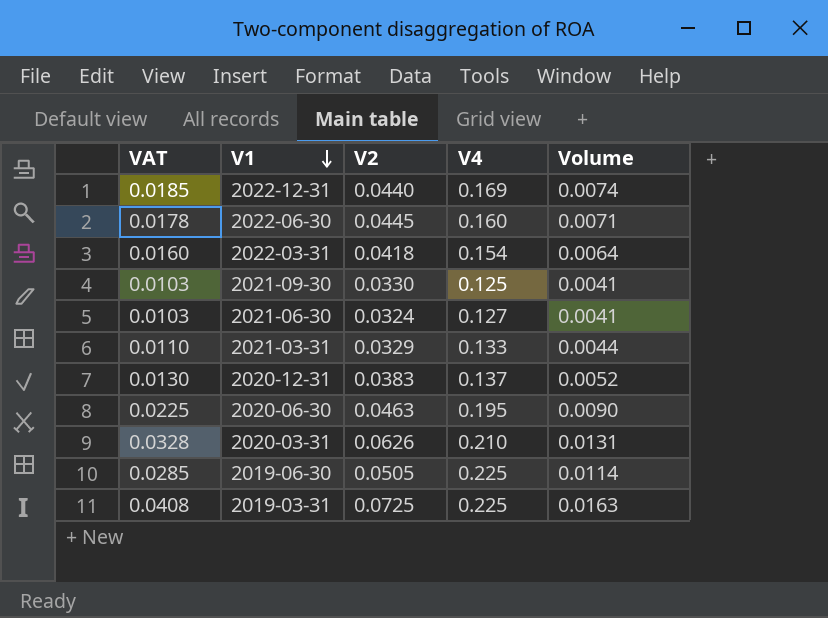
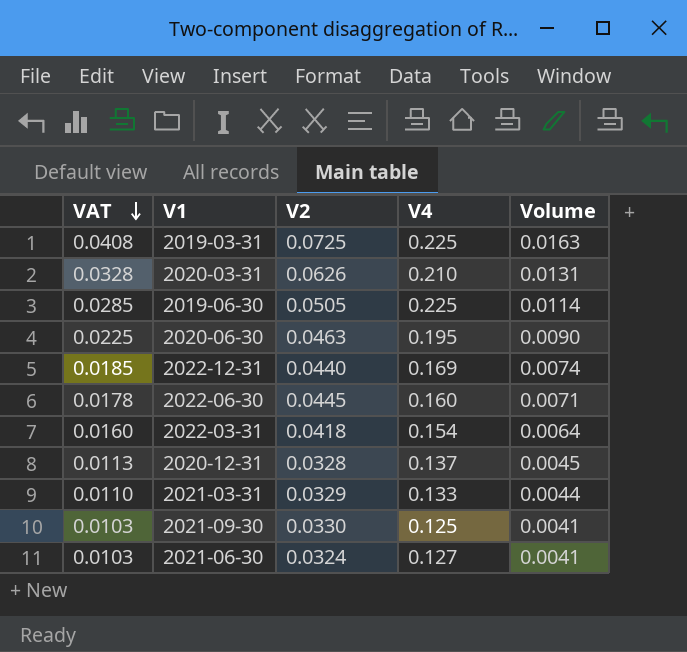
row order: V1 descending -> VAT descending
2020-12-31 | VAT: 0.0130 -> 0.0113
2020-12-31 | V2: 0.0383 -> 0.0328
2020-12-31 | Volume: 0.0052 -> 0.0045

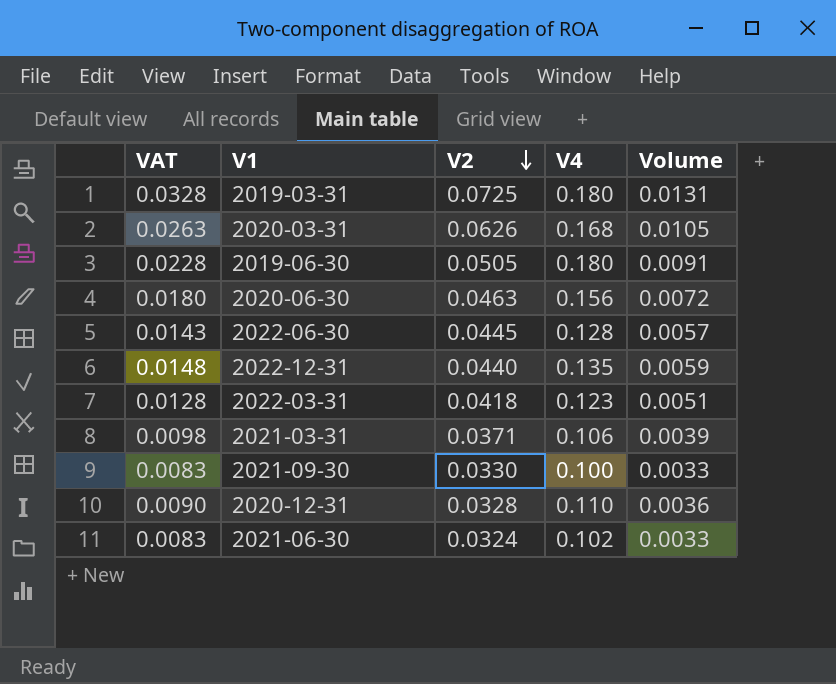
row order: VAT descending -> V2 descending
2019-03-31 | VAT: 0.0408 -> 0.0328
2019-03-31 | V4: 0.225 -> 0.180
2019-03-31 | Volume: 0.0163 -> 0.0131
2020-03-31 | VAT: 0.0328 -> 0.0263
2020-03-31 | V4: 0.210 -> 0.168
2020-03-31 | Volume: 0.0131 -> 0.0105
2019-06-30 | VAT: 0.0285 -> 0.0228
2019-06-30 | V4: 0.225 -> 0.180
2019-06-30 | Volume: 0.0114 -> 0.0091
2020-06-30 | VAT: 0.0225 -> 0.0180
2020-06-30 | V4: 0.195 -> 0.156
2020-06-30 | Volume: 0.0090 -> 0.0072
2022-06-30 | VAT: 0.0178 -> 0.0143
2022-06-30 | V4: 0.160 -> 0.128
2022-06-30 | Volume: 0.0071 -> 0.0057
2022-12-31 | VAT: 0.0185 -> 0.0148
2022-12-31 | V4: 0.169 -> 0.135
2022-12-31 | Volume: 0.0074 -> 0.0059
2022-03-31 | VAT: 0.0160 -> 0.0128
2022-03-31 | V4: 0.154 -> 0.123
2022-03-31 | Volume: 0.0064 -> 0.0051
2021-03-31 | VAT: 0.0110 -> 0.0098
2021-03-31 | V2: 0.0329 -> 0.0371
2021-03-31 | V4: 0.133 -> 0.106
2021-03-31 | Volume: 0.0044 -> 0.0039
2021-09-30 | VAT: 0.0103 -> 0.0083
2021-09-30 | V4: 0.125 -> 0.100
2021-09-30 | Volume: 0.0041 -> 0.0033
2020-12-31 | VAT: 0.0113 -> 0.0090
2020-12-31 | V4: 0.137 -> 0.110
2020-12-31 | Volume: 0.0045 -> 0.0036
2021-06-30 | VAT: 0.0103 -> 0.0083
2021-06-30 | V4: 0.127 -> 0.102
2021-06-30 | Volume: 0.0041 -> 0.0033

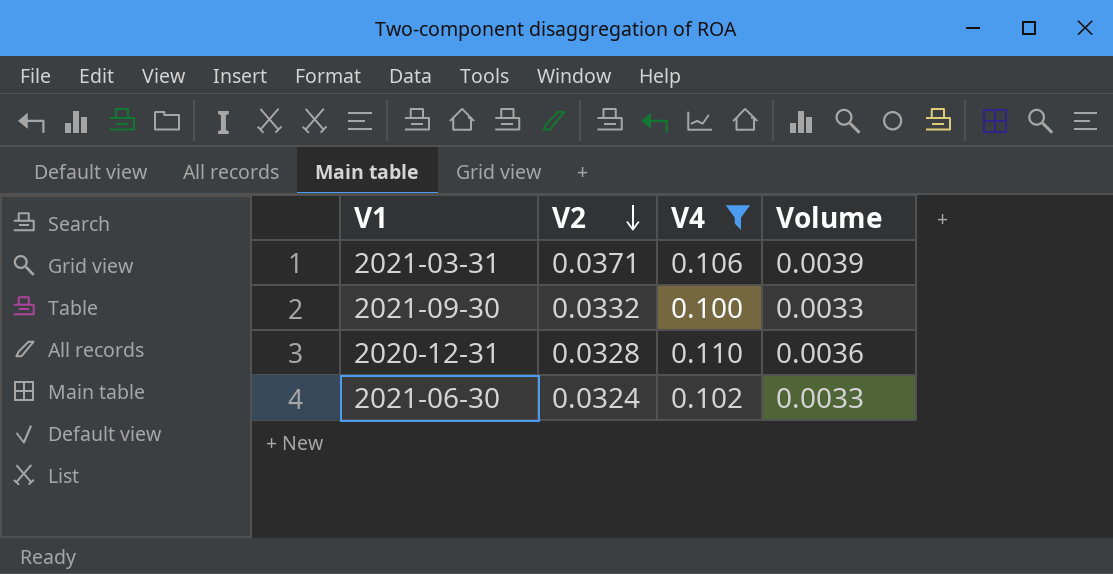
filter: none -> V4 <= 0.110
column VAT | formula: [Volume] * 2.5 -> none
2021-09-30 | V2: 0.0330 -> 0.0332

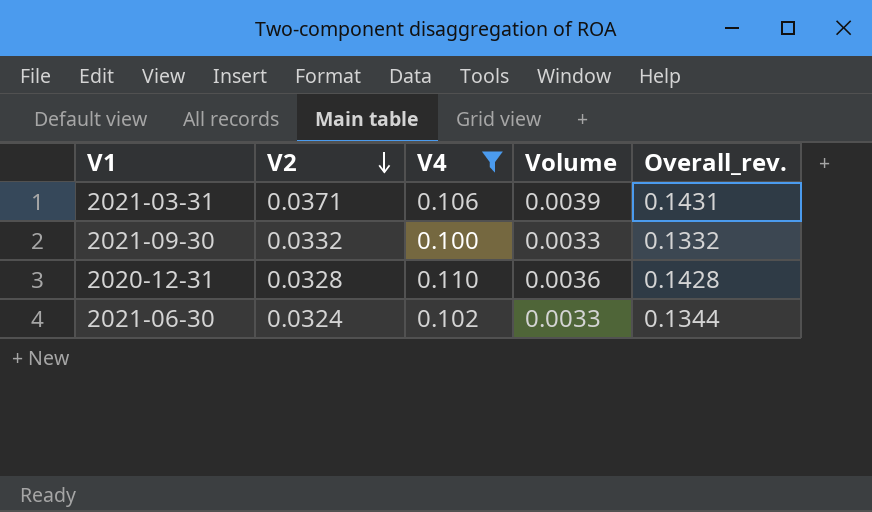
column Overall_rev. | formula: none -> [V2] + [V4]

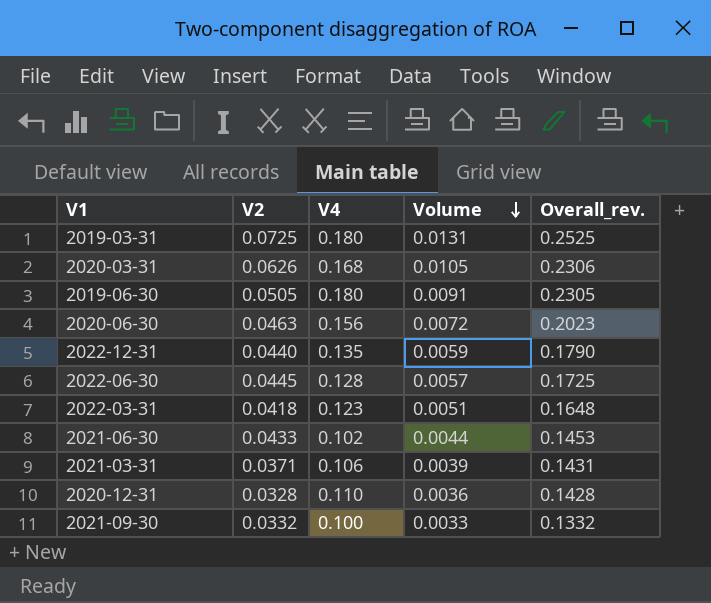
filter: V4 <= 0.110 -> none
row order: V2 descending -> Volume descending
2021-06-30 | V2: 0.0324 -> 0.0433
2021-06-30 | Volume: 0.0033 -> 0.0044
2021-06-30 | Overall_rev.: 0.1344 -> 0.1453

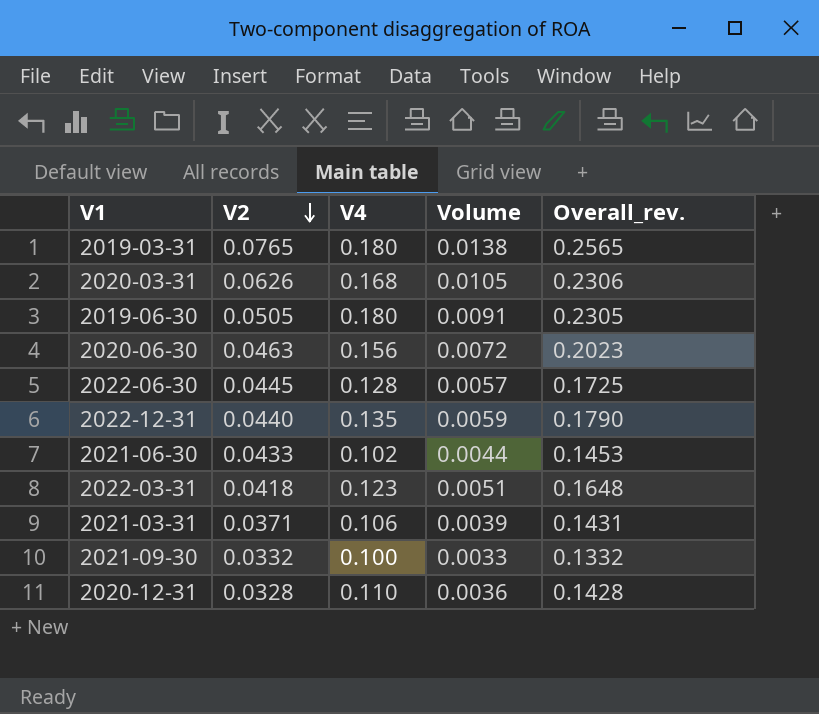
row order: Volume descending -> V2 descending
2019-03-31 | V2: 0.0725 -> 0.0765
2019-03-31 | Volume: 0.0131 -> 0.0138
2019-03-31 | Overall_rev.: 0.2525 -> 0.2565

